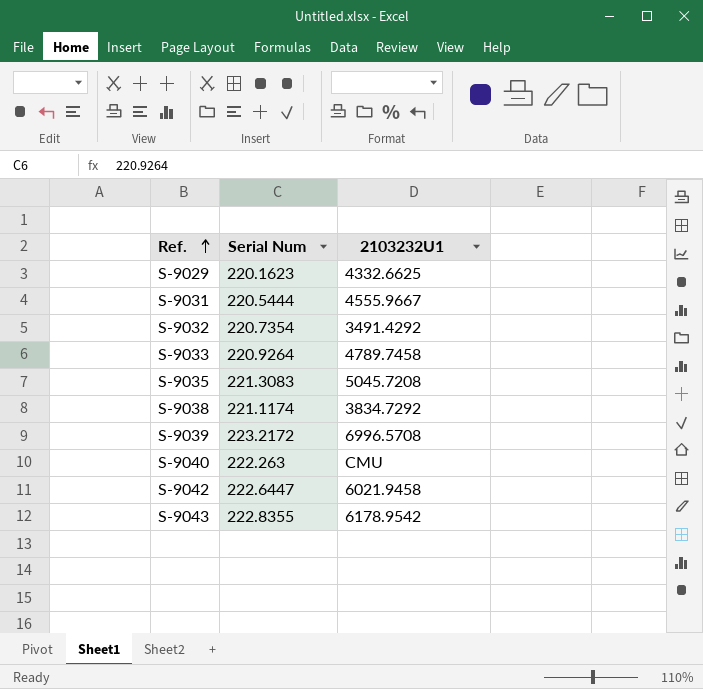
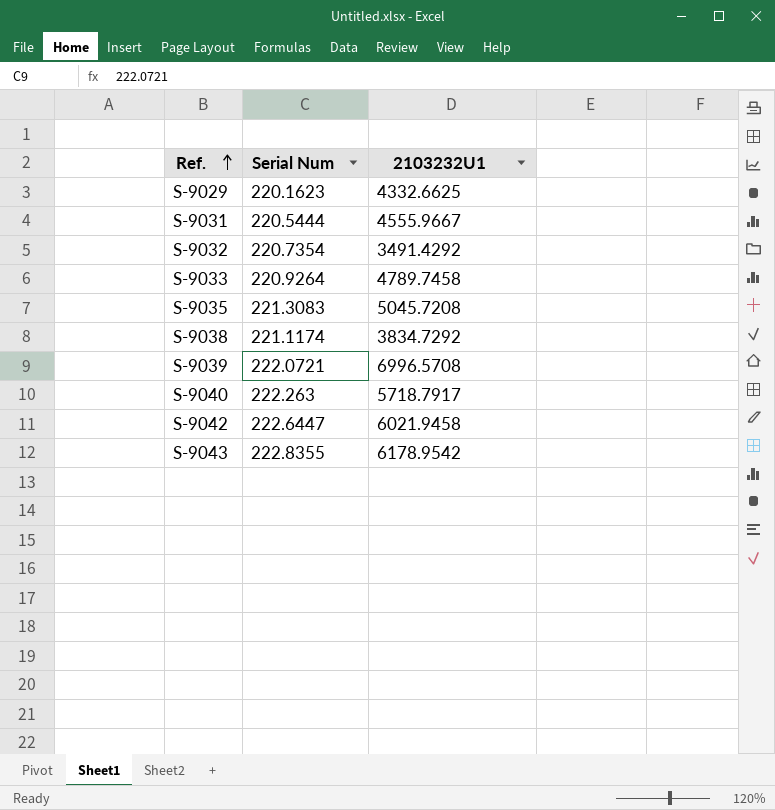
S-9039 | Serial Num: 223.2172 -> 222.0721
S-9040 | 2103232U1: CMU -> 5718.7917

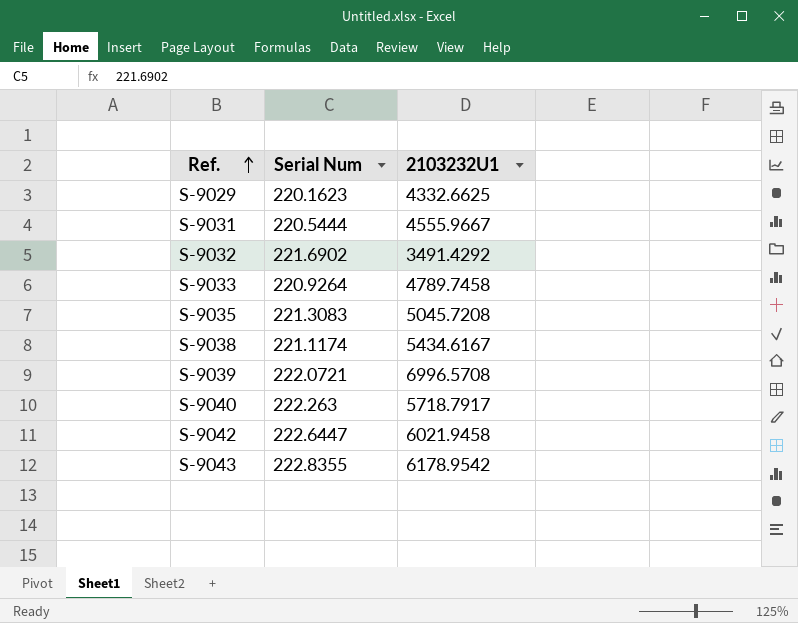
S-9032 | Serial Num: 220.7354 -> 221.6902
S-9038 | 2103232U1: 3834.7292 -> 5434.6167

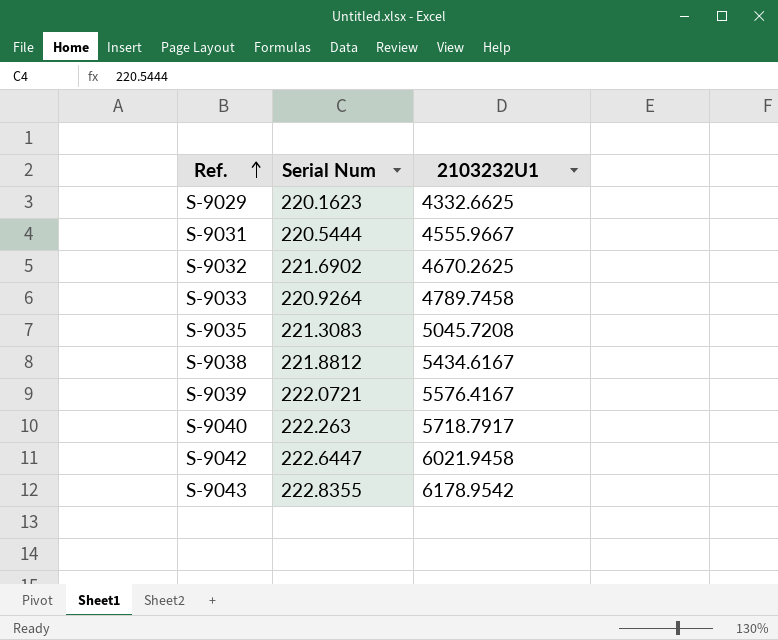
S-9032 | 2103232U1: 3491.4292 -> 4670.2625
S-9038 | Serial Num: 221.1174 -> 221.8812
S-9039 | 2103232U1: 6996.5708 -> 5576.4167

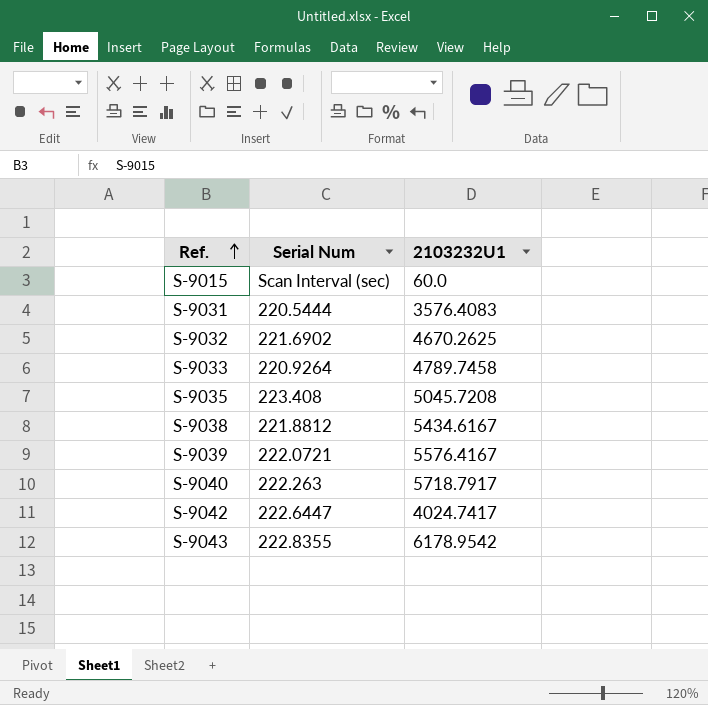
row S-9029: 220.1623 | 4332.6625 -> none
row S-9015: none -> Scan Interval (sec) | 60.0
S-9031 | 2103232U1: 4555.9667 -> 3576.4083
S-9035 | Serial Num: 221.3083 -> 223.408
S-9042 | 2103232U1: 6021.9458 -> 4024.7417

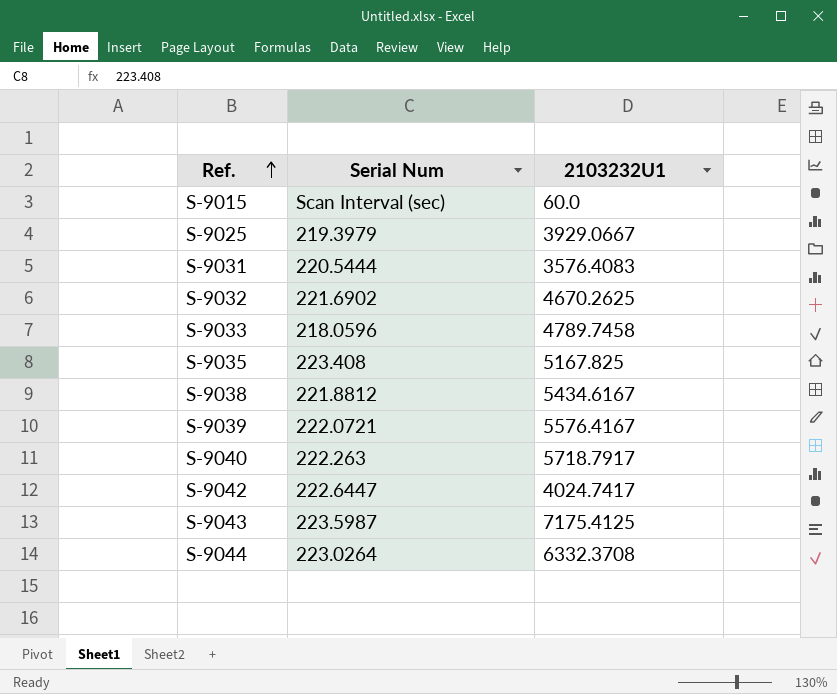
row S-9025: none -> 219.3979 | 3929.0667
S-9033 | Serial Num: 220.9264 -> 218.0596
S-9035 | 2103232U1: 5045.7208 -> 5167.825
S-9043 | Serial Num: 222.8355 -> 223.5987
S-9043 | 2103232U1: 6178.9542 -> 7175.4125
row S-9044: none -> 223.0264 | 6332.3708

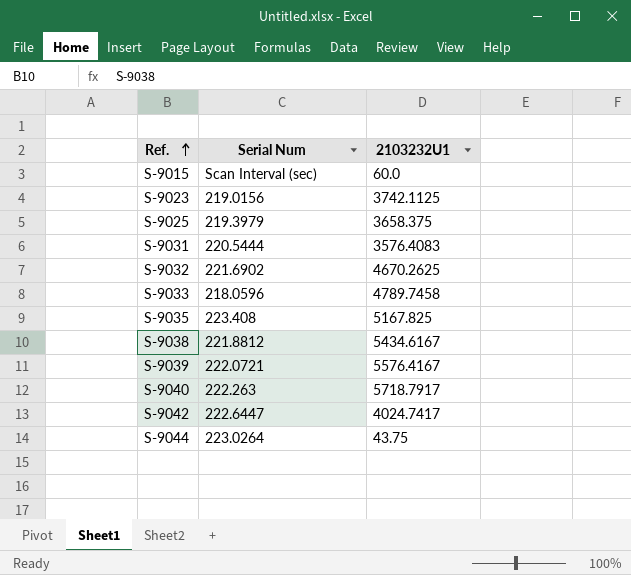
row S-9043: 223.5987 | 7175.4125 -> none
row S-9023: none -> 219.0156 | 3742.1125
S-9025 | 2103232U1: 3929.0667 -> 3658.375
S-9044 | 2103232U1: 6332.3708 -> 43.75

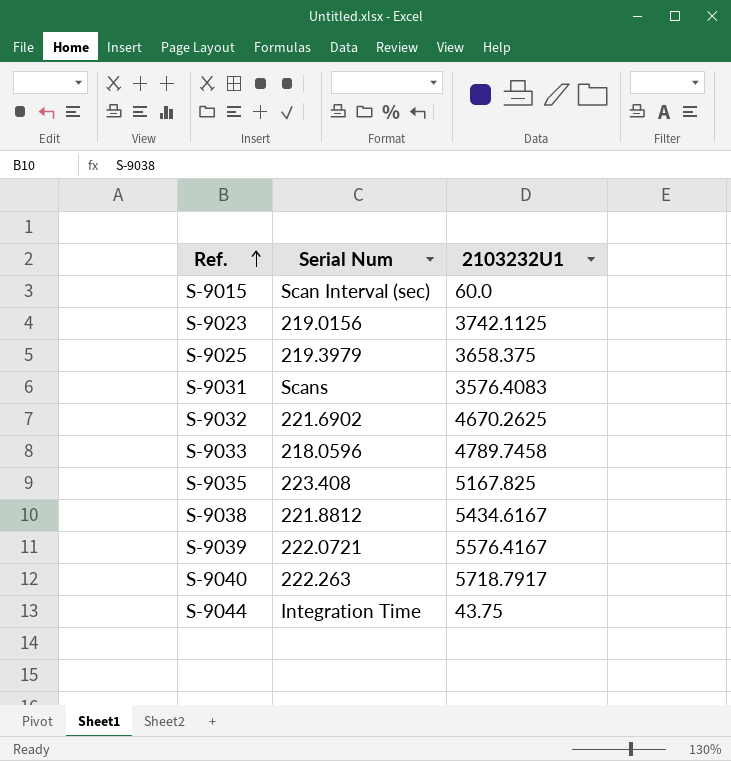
row S-9042: 222.6447 | 4024.7417 -> none
S-9031 | Serial Num: 220.5444 -> Scans
S-9044 | Serial Num: 223.0264 -> Integration Time

